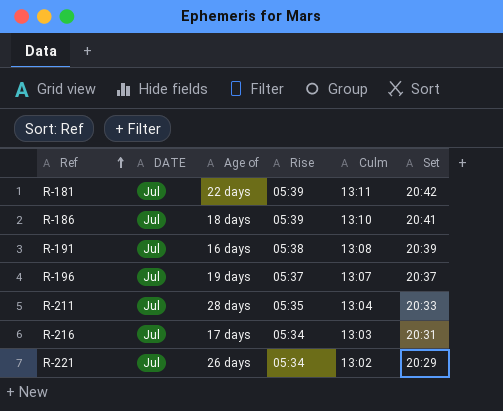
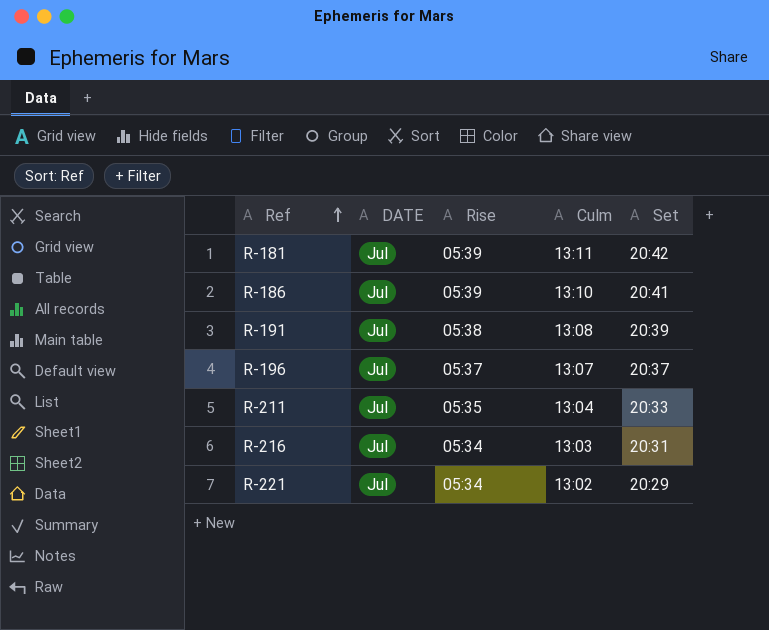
column Age of | position: 3 -> none

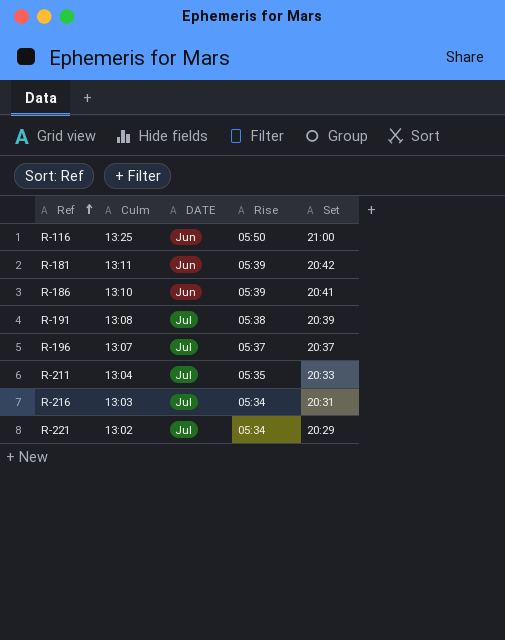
column Culm | position: 4 -> 2
row R-116: none -> 13:25 | Jun | 05:50 | 21:00
R-181 | DATE: Jul -> Jun
R-186 | DATE: Jul -> Jun

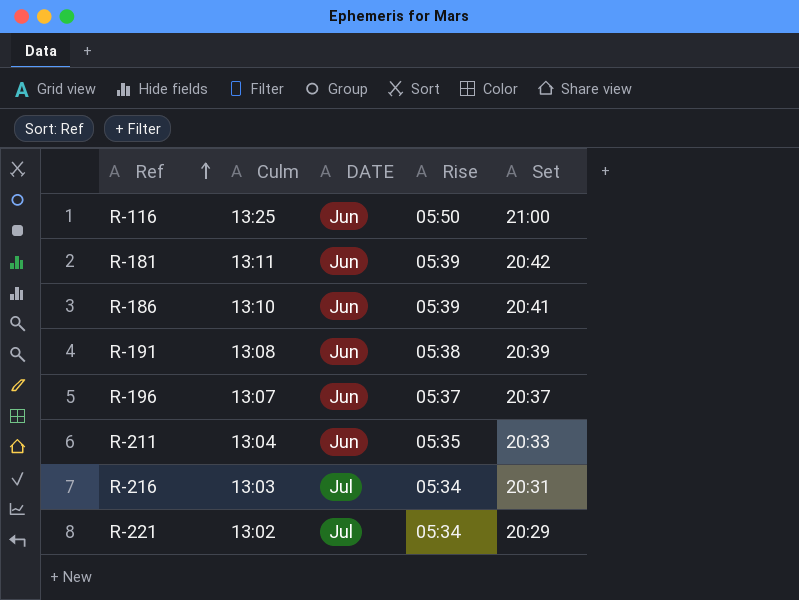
R-191 | DATE: Jul -> Jun
R-196 | DATE: Jul -> Jun
R-211 | DATE: Jul -> Jun

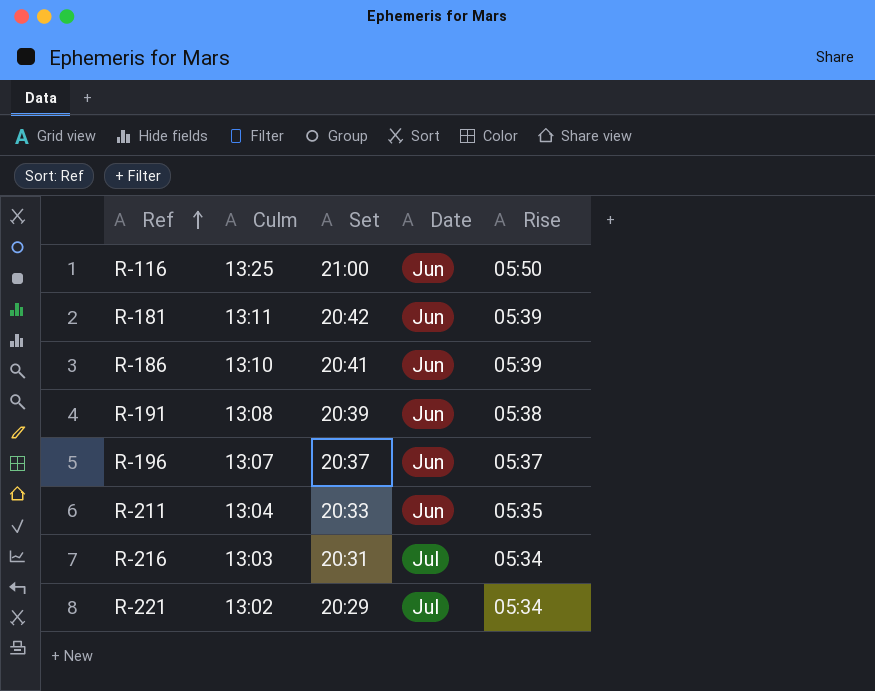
column Set | position: 5 -> 3
column name: DATE -> Date

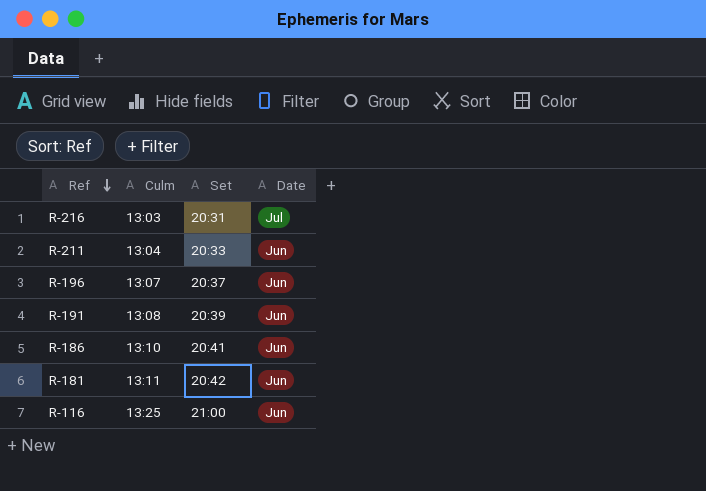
row order: Ref ascending -> Ref descending
column Rise | position: 5 -> none
row R-221: 13:02 | 20:29 | Jul | 05:34 -> none

